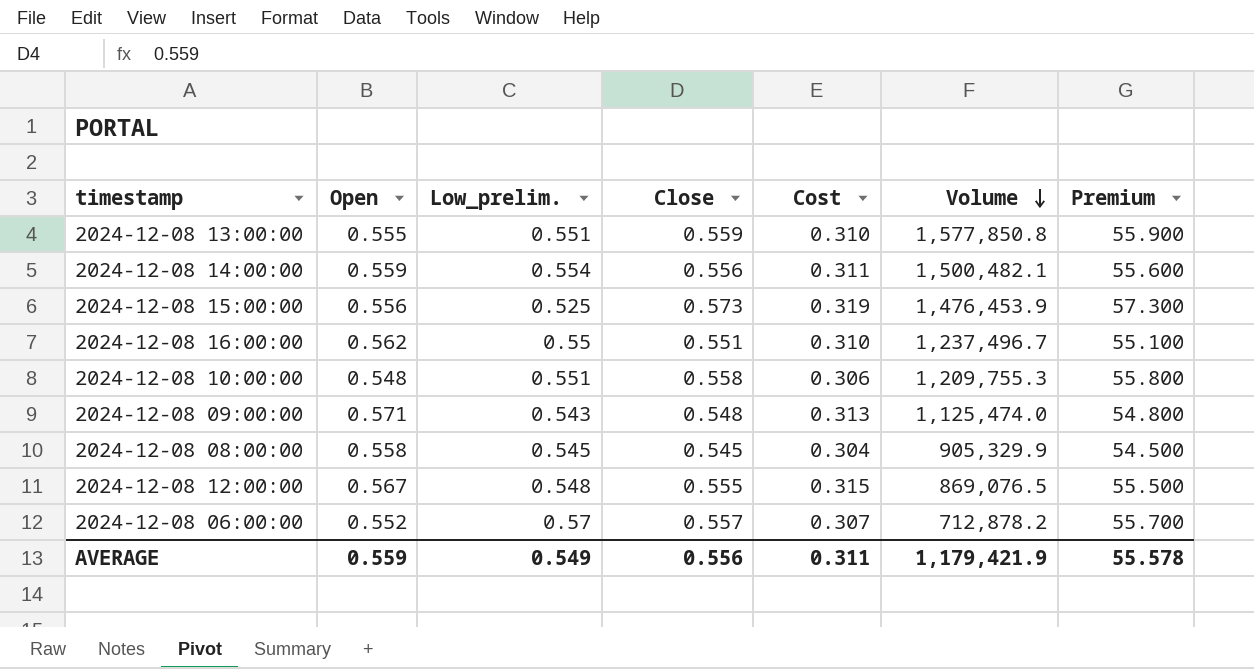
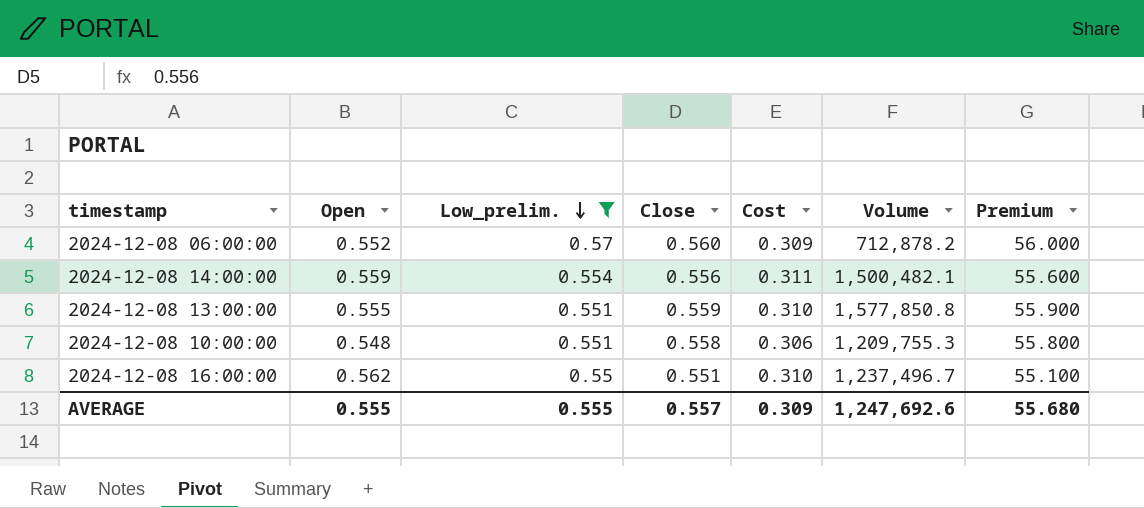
filter: none -> Low_prelim. >= 0.55
row order: Volume descending -> Low_prelim. descending
2024-12-08 06:00:00 | Close: 0.557 -> 0.560
2024-12-08 06:00:00 | Cost: 0.307 -> 0.309
2024-12-08 06:00:00 | Premium: 55.700 -> 56.000
AVERAGE | Open: 0.559 -> 0.555
AVERAGE | Low_prelim.: 0.549 -> 0.555
AVERAGE | Close: 0.556 -> 0.557
AVERAGE | Cost: 0.311 -> 0.309
AVERAGE | Volume: 1,179,421.9 -> 1,247,692.6
AVERAGE | Premium: 55.578 -> 55.680

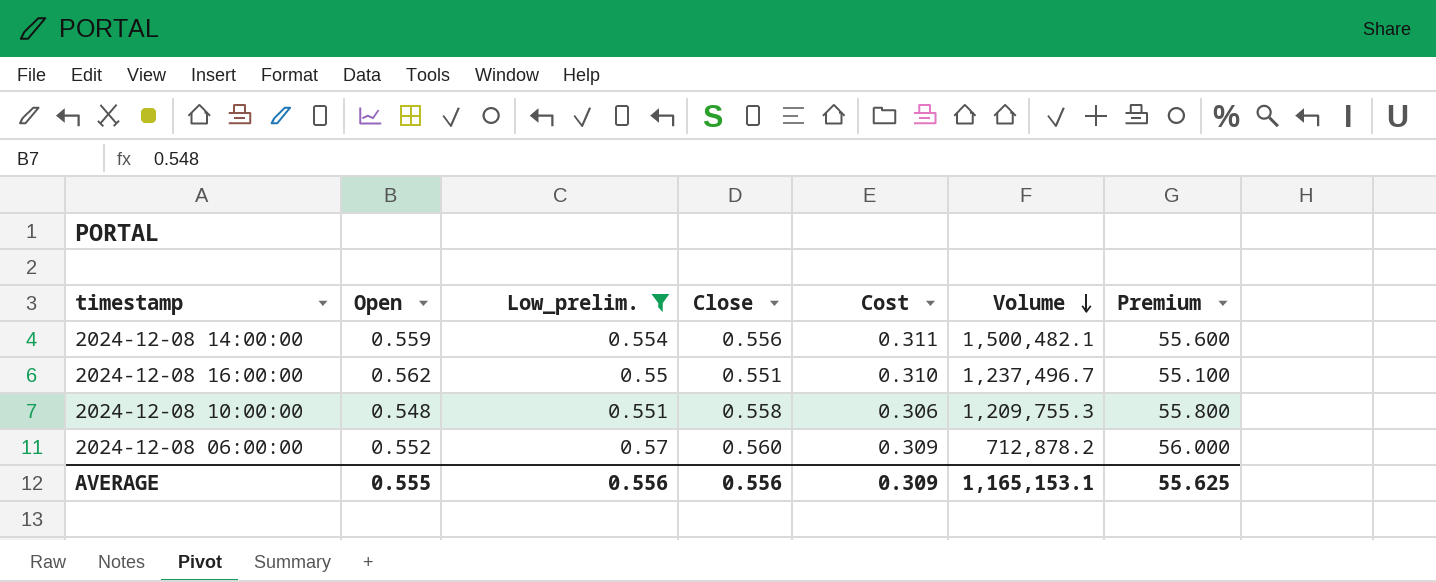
row order: Low_prelim. descending -> Volume descending
row 2024-12-08 13:00:00: 0.555 | 0.551 | 0.559 | 0.310 | 1,577,850.8 | 55.900 -> none
AVERAGE | Low_prelim.: 0.555 -> 0.556
AVERAGE | Close: 0.557 -> 0.556
AVERAGE | Volume: 1,247,692.6 -> 1,165,153.1
AVERAGE | Premium: 55.680 -> 55.625

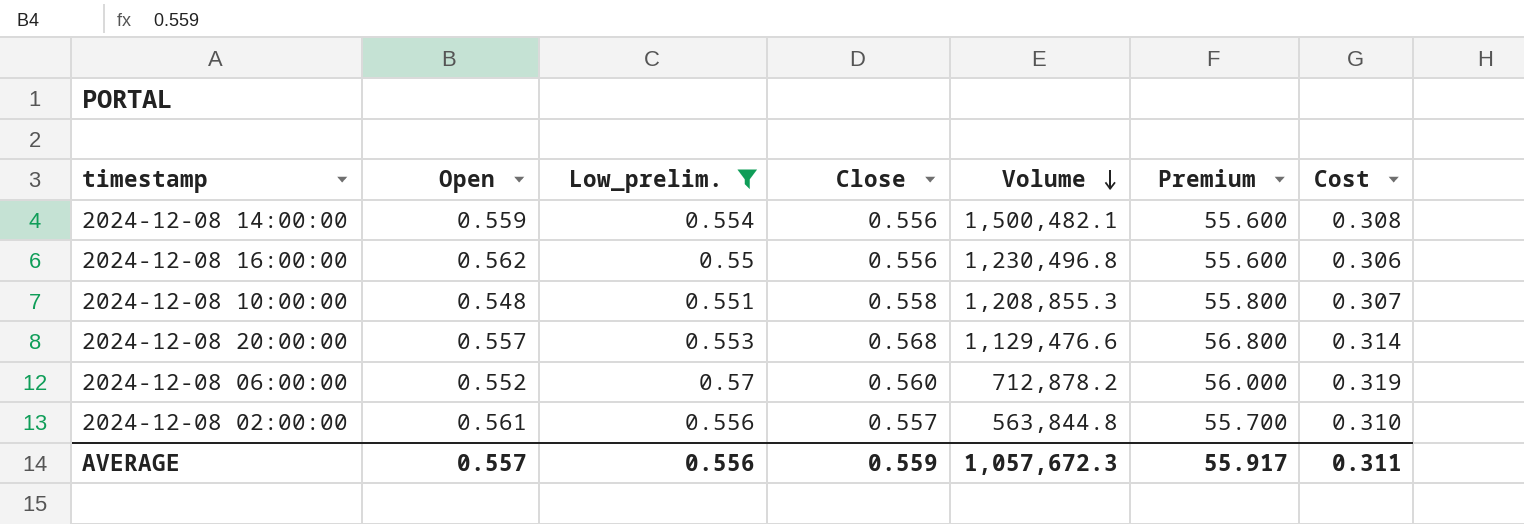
column Cost | formula: [Open] * [Close] -> [Low_prelim.] * [Close]
column Cost | position: 5 -> 7
2024-12-08 16:00:00 | Close: 0.551 -> 0.556
2024-12-08 16:00:00 | Volume: 1,237,496.7 -> 1,230,496.8
2024-12-08 16:00:00 | Premium: 55.100 -> 55.600
2024-12-08 10:00:00 | Volume: 1,209,755.3 -> 1,208,855.3
row 2024-12-08 20:00:00: none -> 0.557 | 0.553 | 0.568 | 1,129,476.6 | 56.800 | 0.314
row 2024-12-08 02:00:00: none -> 0.561 | 0.556 | 0.557 | 563,844.8 | 55.700 | 0.310
AVERAGE | Open: 0.555 -> 0.557
AVERAGE | Close: 0.556 -> 0.559
AVERAGE | Volume: 1,165,153.1 -> 1,057,672.3
AVERAGE | Premium: 55.625 -> 55.917
AVERAGE | Cost: 0.309 -> 0.311

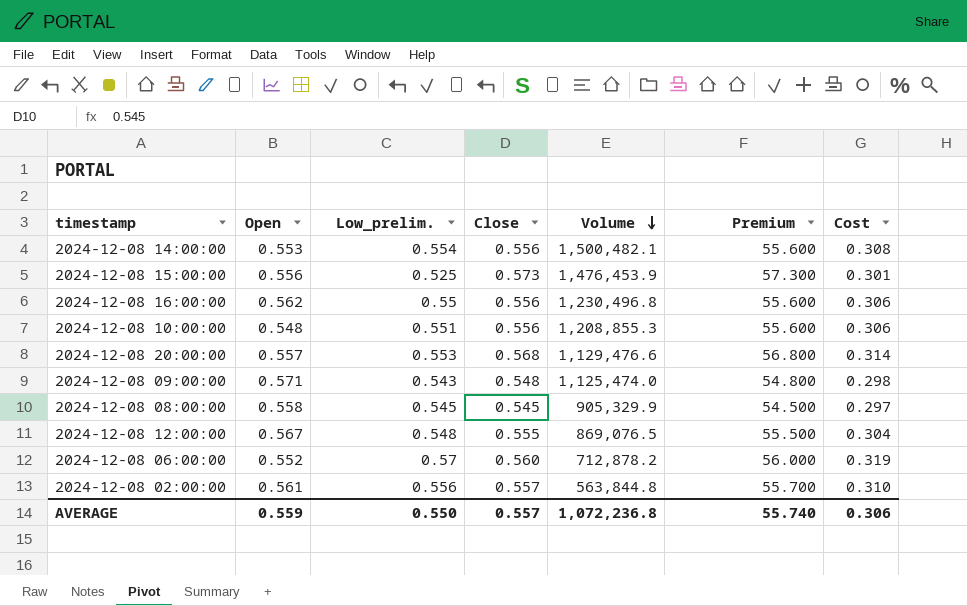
filter: Low_prelim. >= 0.55 -> none
2024-12-08 14:00:00 | Open: 0.559 -> 0.553
2024-12-08 10:00:00 | Close: 0.558 -> 0.556
2024-12-08 10:00:00 | Premium: 55.800 -> 55.600
2024-12-08 10:00:00 | Cost: 0.307 -> 0.306
AVERAGE | Open: 0.557 -> 0.559
AVERAGE | Low_prelim.: 0.556 -> 0.550
AVERAGE | Close: 0.559 -> 0.557
AVERAGE | Volume: 1,057,672.3 -> 1,072,236.8
AVERAGE | Premium: 55.917 -> 55.740
AVERAGE | Cost: 0.311 -> 0.306

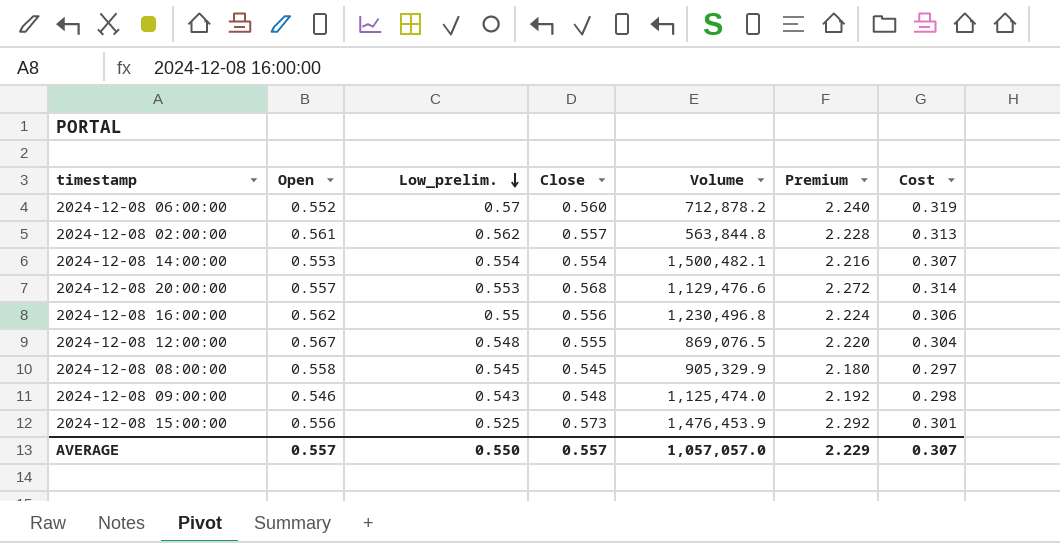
row order: Volume descending -> Low_prelim. descending
column Premium | formula: [Close] * 100 -> [Close] * 4
row 2024-12-08 10:00:00: 0.548 | 0.551 | 0.556 | 1,208,855.3 | 55.600 | 0.306 -> none
2024-12-08 02:00:00 | Low_prelim.: 0.556 -> 0.562
2024-12-08 02:00:00 | Cost: 0.310 -> 0.313
2024-12-08 14:00:00 | Close: 0.556 -> 0.554
2024-12-08 14:00:00 | Cost: 0.308 -> 0.307
2024-12-08 09:00:00 | Open: 0.571 -> 0.546
AVERAGE | Open: 0.559 -> 0.557
AVERAGE | Volume: 1,072,236.8 -> 1,057,057.0
AVERAGE | Premium: 55.740 -> 2.229
AVERAGE | Cost: 0.306 -> 0.307

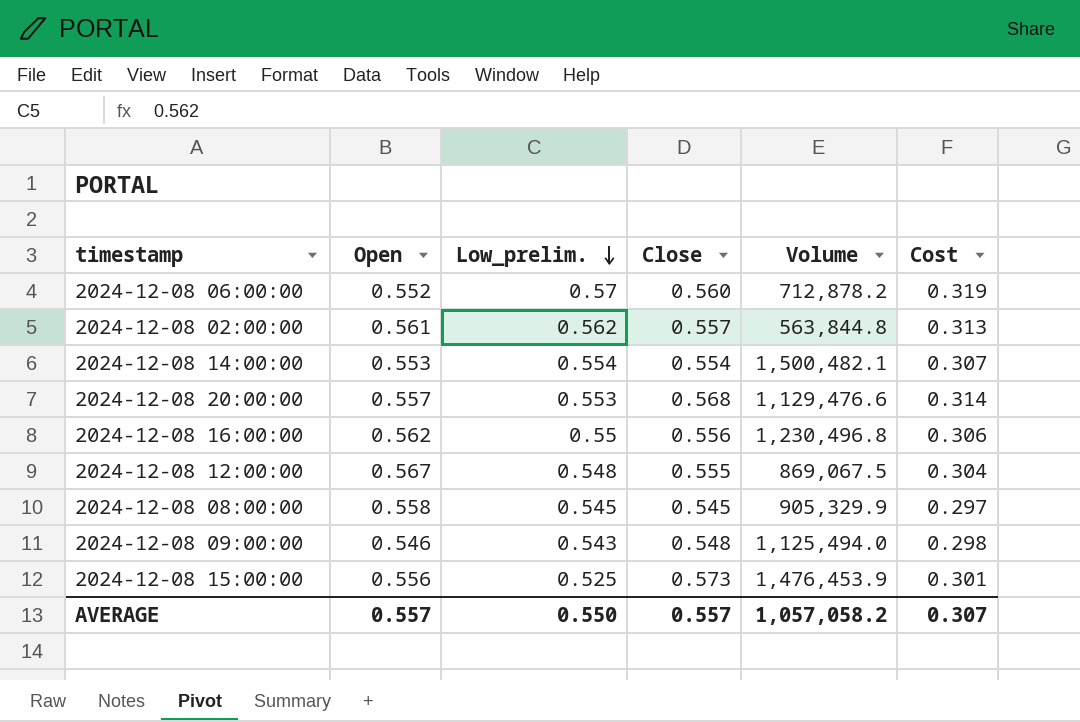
column Premium | formula: [Close] * 4 -> none
2024-12-08 12:00:00 | Volume: 869,076.5 -> 869,067.5
2024-12-08 09:00:00 | Volume: 1,125,474.0 -> 1,125,494.0
AVERAGE | Volume: 1,057,057.0 -> 1,057,058.2

